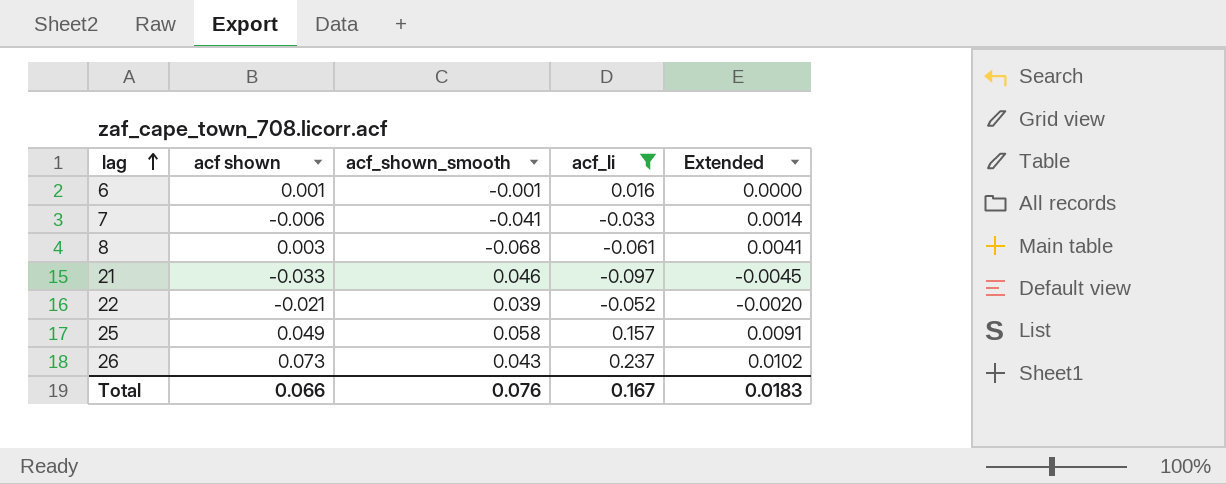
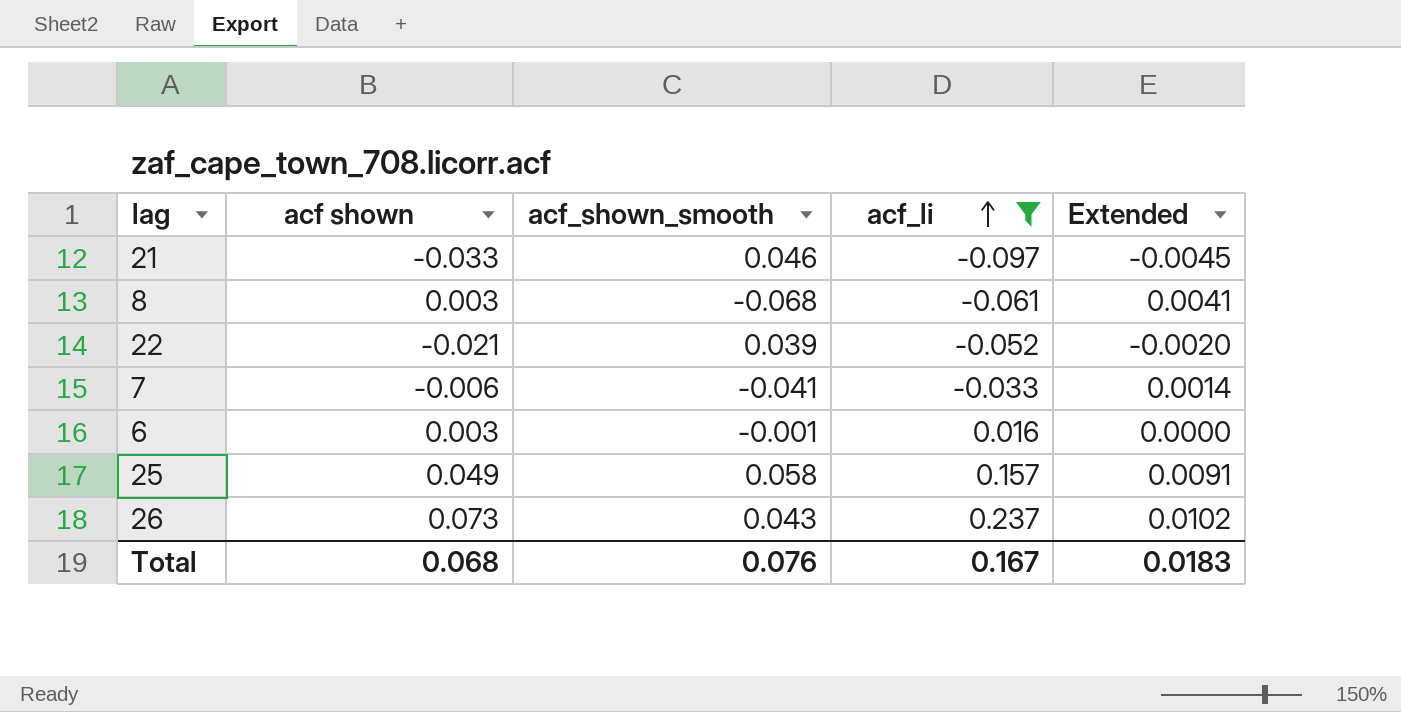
row order: lag ascending -> acf_li ascending
6 | acf shown: 0.001 -> 0.003
Total | acf shown: 0.066 -> 0.068

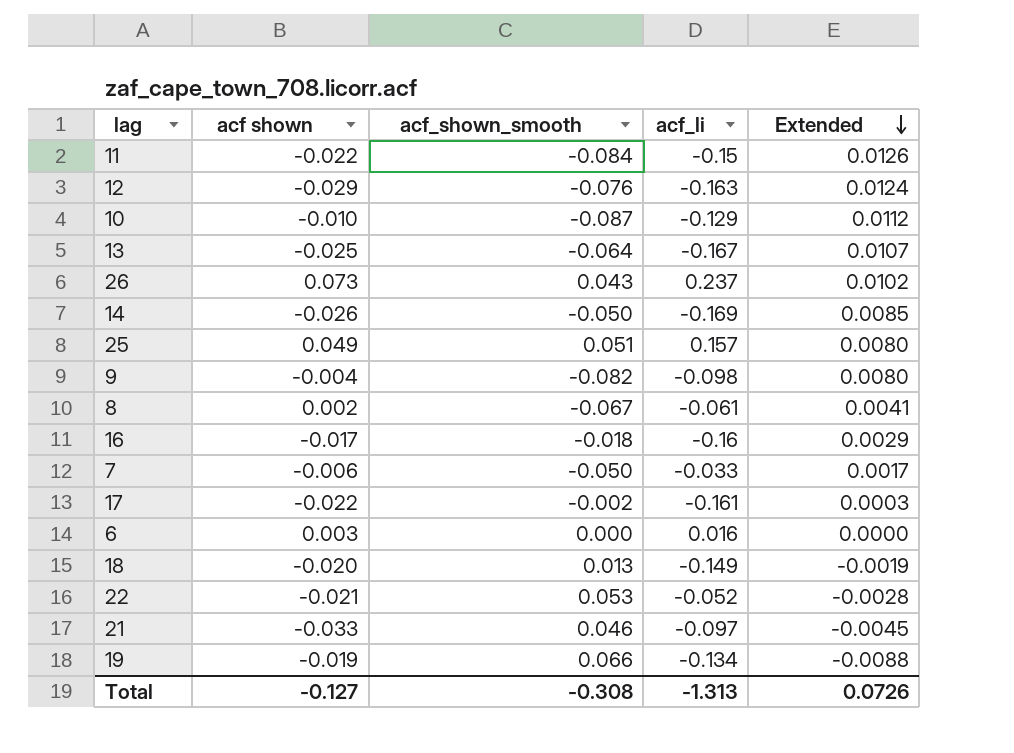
filter: acf_li >= -0.097 -> none
row order: acf_li ascending -> Extended descending
25 | acf_shown_smooth: 0.058 -> 0.051
25 | Extended: 0.0091 -> 0.0080
8 | acf shown: 0.003 -> 0.002
8 | acf_shown_smooth: -0.068 -> -0.067
7 | acf_shown_smooth: -0.041 -> -0.050
7 | Extended: 0.0014 -> 0.0017
6 | acf_shown_smooth: -0.001 -> 0.000
22 | acf_shown_smooth: 0.039 -> 0.053
22 | Extended: -0.0020 -> -0.0028
Total | acf shown: 0.068 -> -0.127
Total | acf_shown_smooth: 0.076 -> -0.308
Total | acf_li: 0.167 -> -1.313
Total | Extended: 0.0183 -> 0.0726

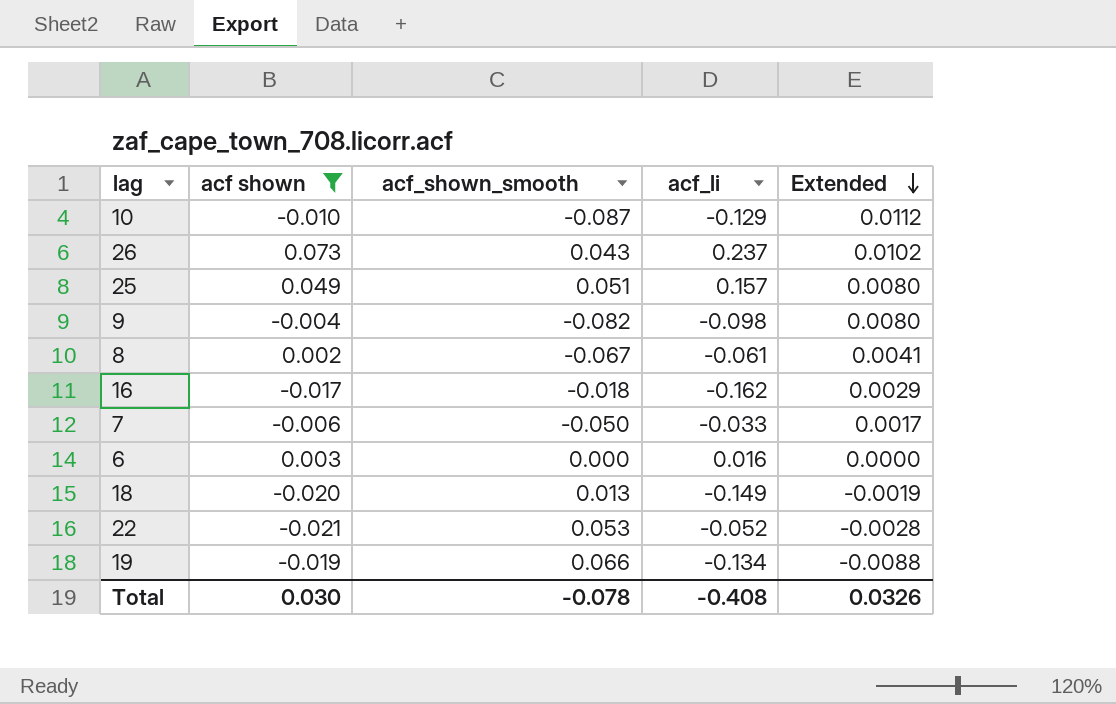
filter: none -> acf shown >= -0.021
16 | acf_li: -0.16 -> -0.162
Total | acf shown: -0.127 -> 0.030
Total | acf_shown_smooth: -0.308 -> -0.078
Total | acf_li: -1.313 -> -0.408
Total | Extended: 0.0726 -> 0.0326

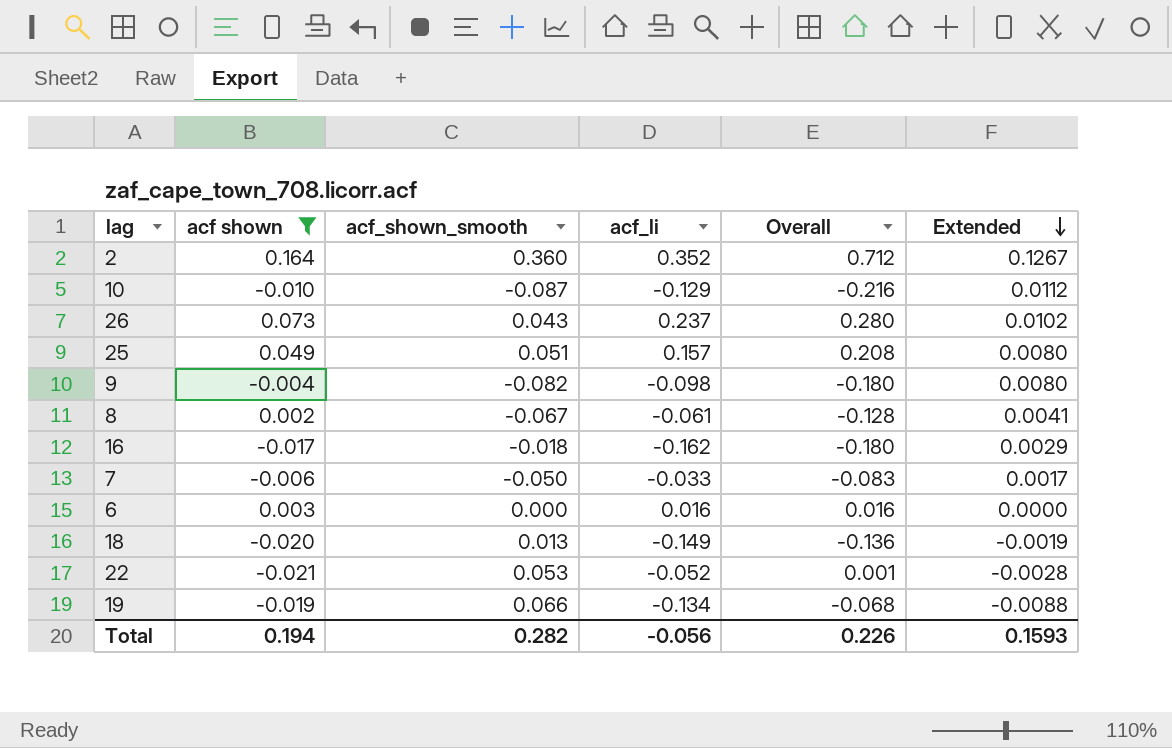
column Overall | formula: none -> [acf_shown_smooth] + [acf_li]
row 2: none -> 0.164 | 0.360 | 0.352 | 0.712 | 0.1267
Total | acf shown: 0.030 -> 0.194
Total | acf_shown_smooth: -0.078 -> 0.282
Total | acf_li: -0.408 -> -0.056
Total | Extended: 0.0326 -> 0.1593

